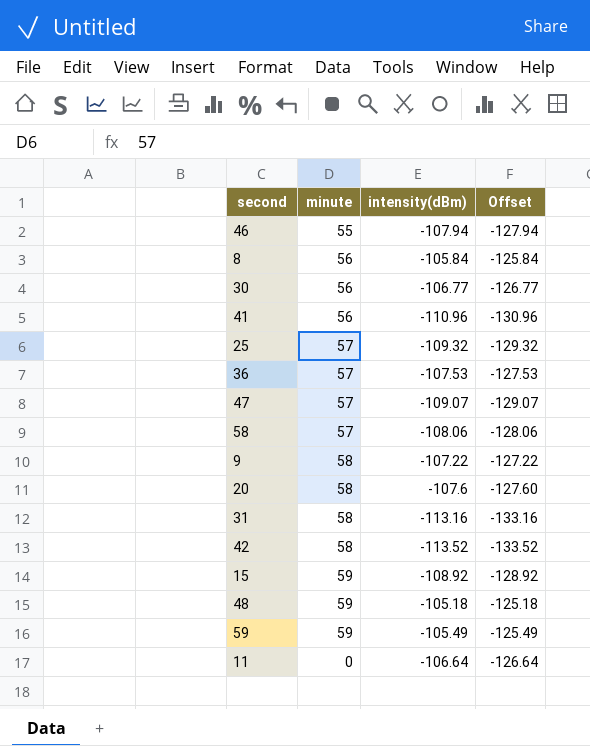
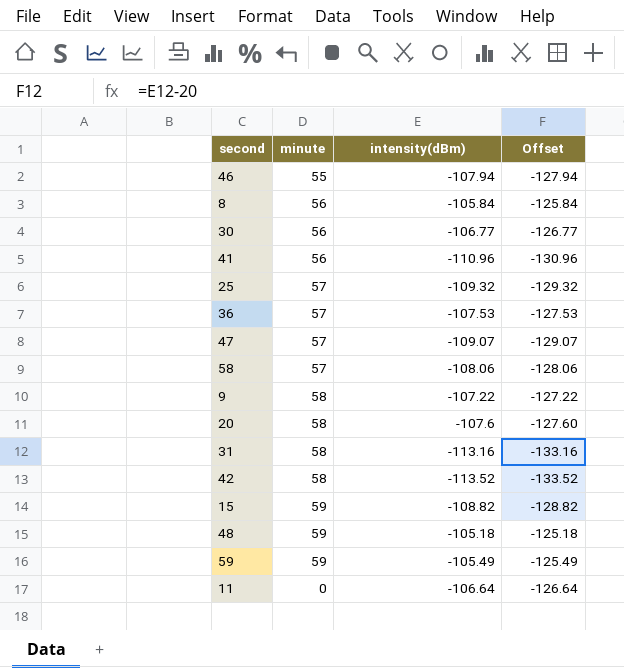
15 | intensity(dBm): -108.92 -> -108.82
15 | Offset: -128.92 -> -128.82

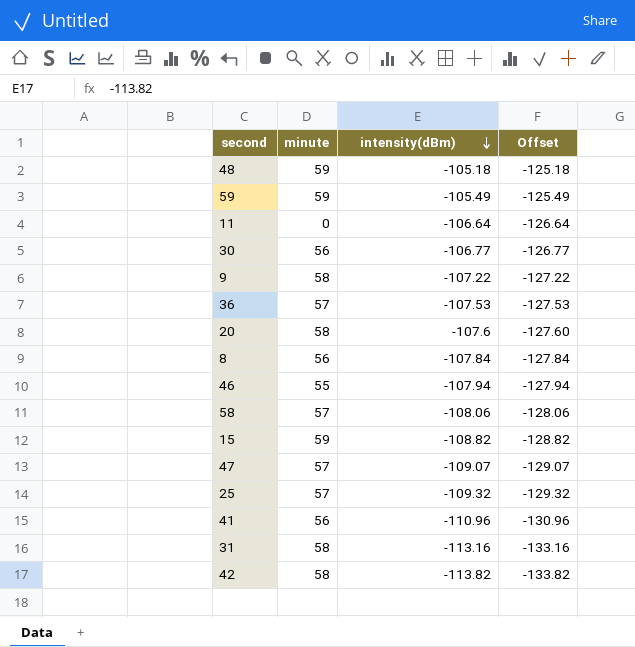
row order: none -> intensity(dBm) descending
8 | intensity(dBm): -105.84 -> -107.84
8 | Offset: -125.84 -> -127.84
42 | intensity(dBm): -113.52 -> -113.82
42 | Offset: -133.52 -> -133.82

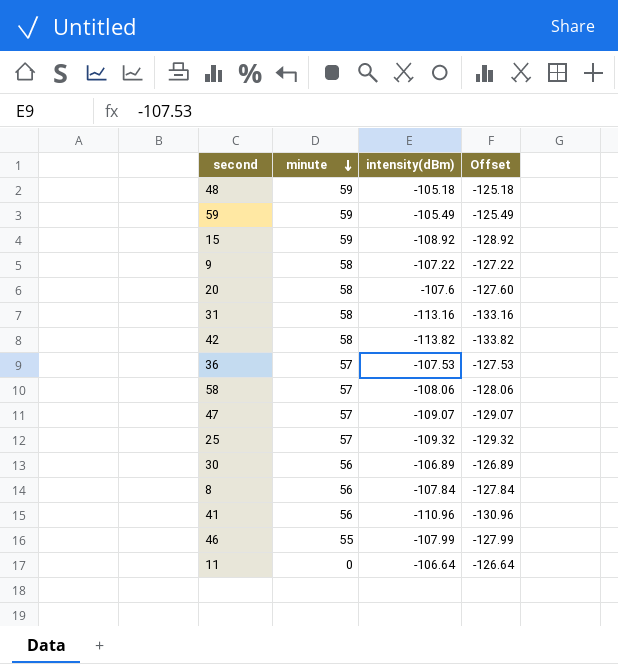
row order: intensity(dBm) descending -> minute descending
15 | intensity(dBm): -108.82 -> -108.92
15 | Offset: -128.82 -> -128.92
30 | intensity(dBm): -106.77 -> -106.89
30 | Offset: -126.77 -> -126.89
46 | intensity(dBm): -107.94 -> -107.99
46 | Offset: -127.94 -> -127.99

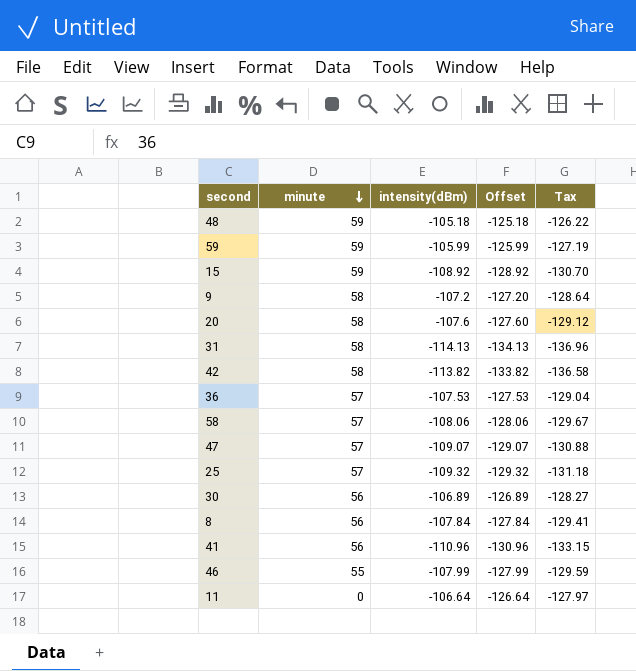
column Tax | formula: none -> [intensity(dBm)] * 1.2
59 | intensity(dBm): -105.49 -> -105.99
59 | Offset: -125.49 -> -125.99
9 | intensity(dBm): -107.22 -> -107.2
9 | Offset: -127.22 -> -127.20
31 | intensity(dBm): -113.16 -> -114.13
31 | Offset: -133.16 -> -134.13

